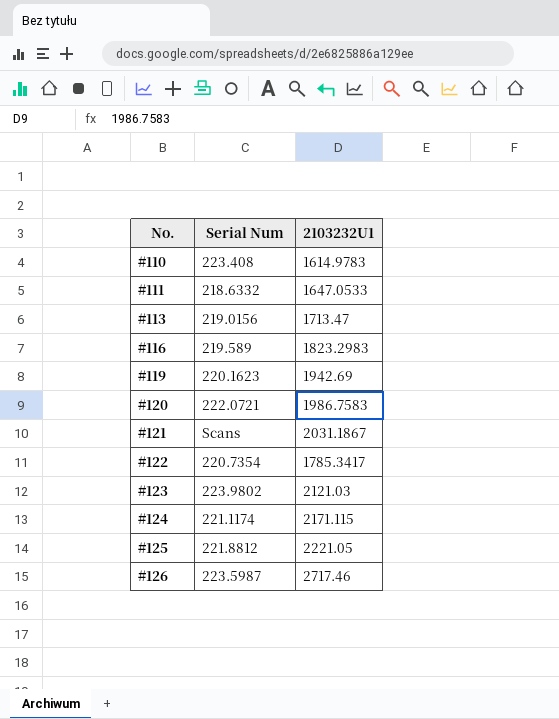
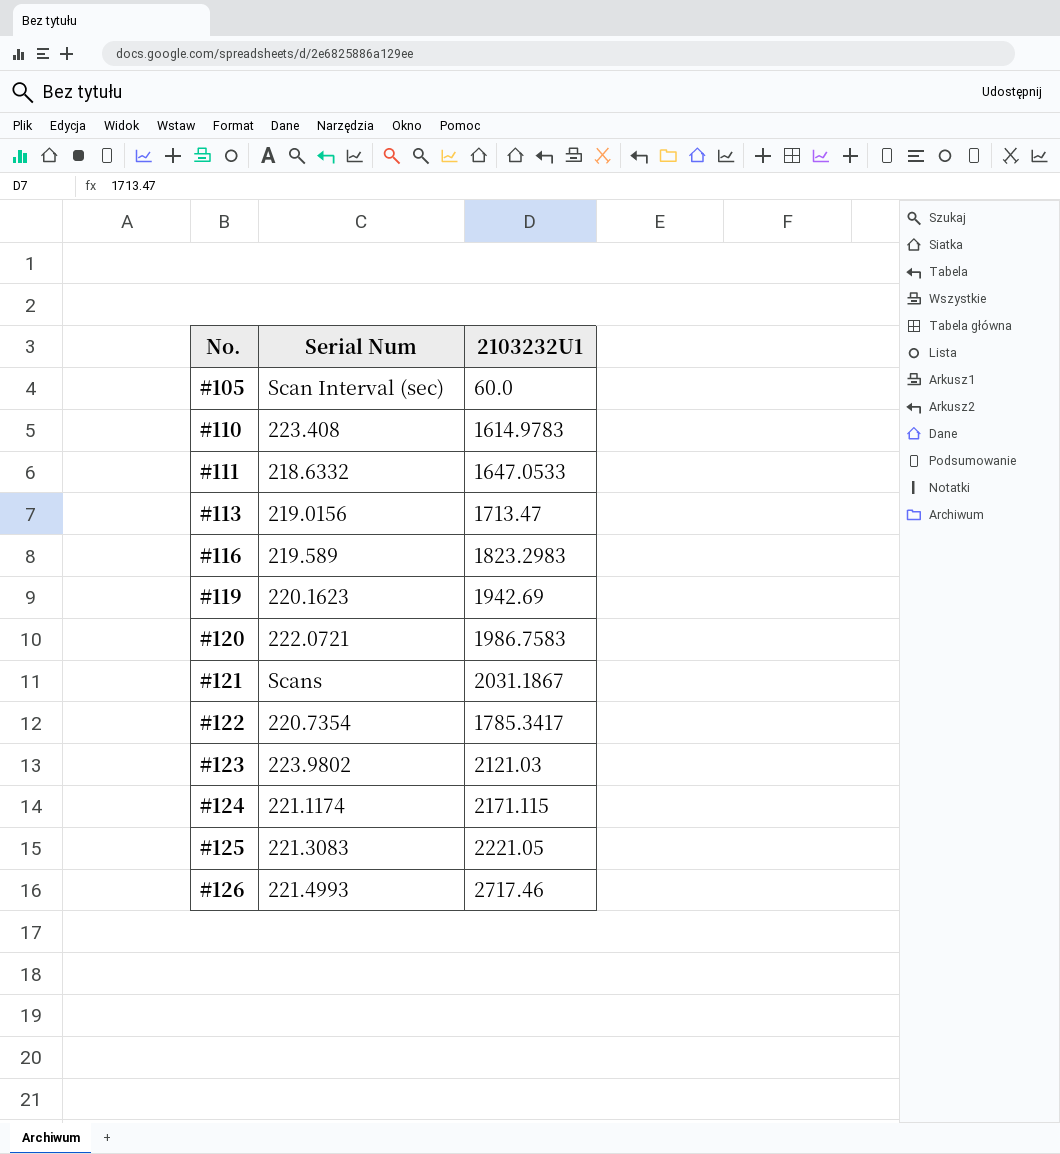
row #105: none -> Scan Interval (sec) | 60.0
#125 | Serial Num: 221.8812 -> 221.3083
#126 | Serial Num: 223.5987 -> 221.4993

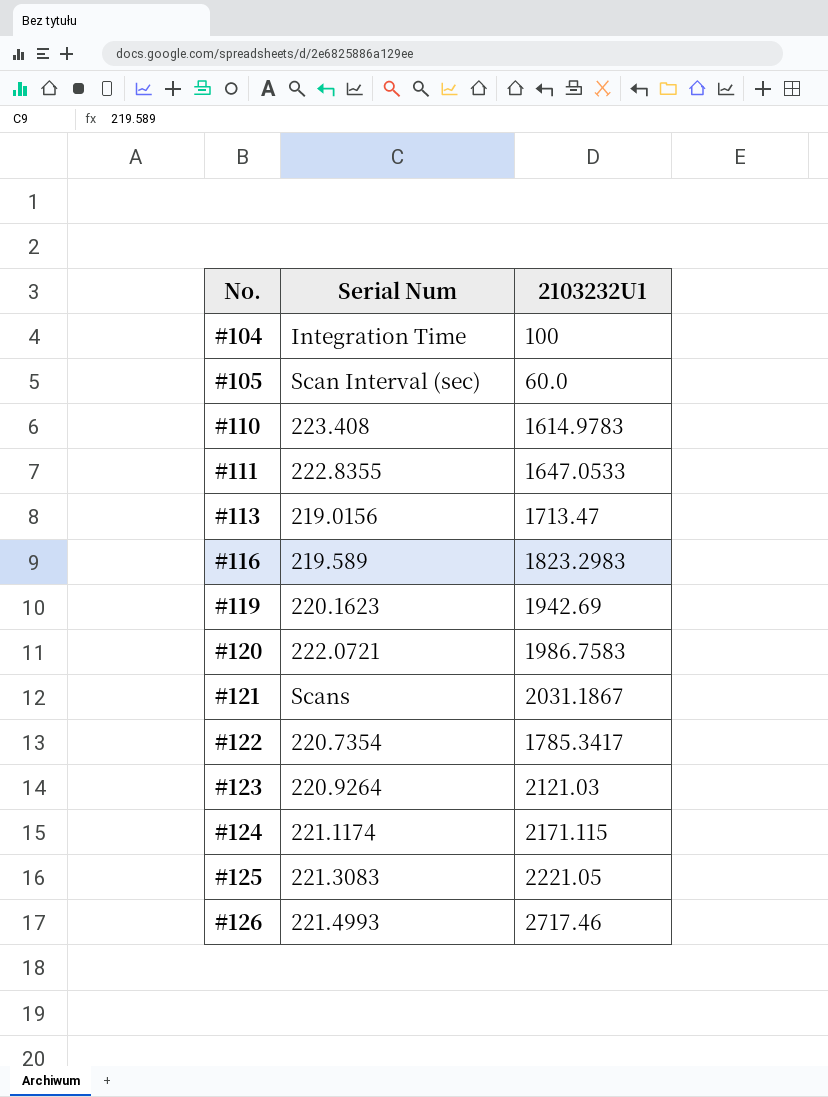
row #104: none -> Integration Time | 100
#111 | Serial Num: 218.6332 -> 222.8355
#123 | Serial Num: 223.9802 -> 220.9264

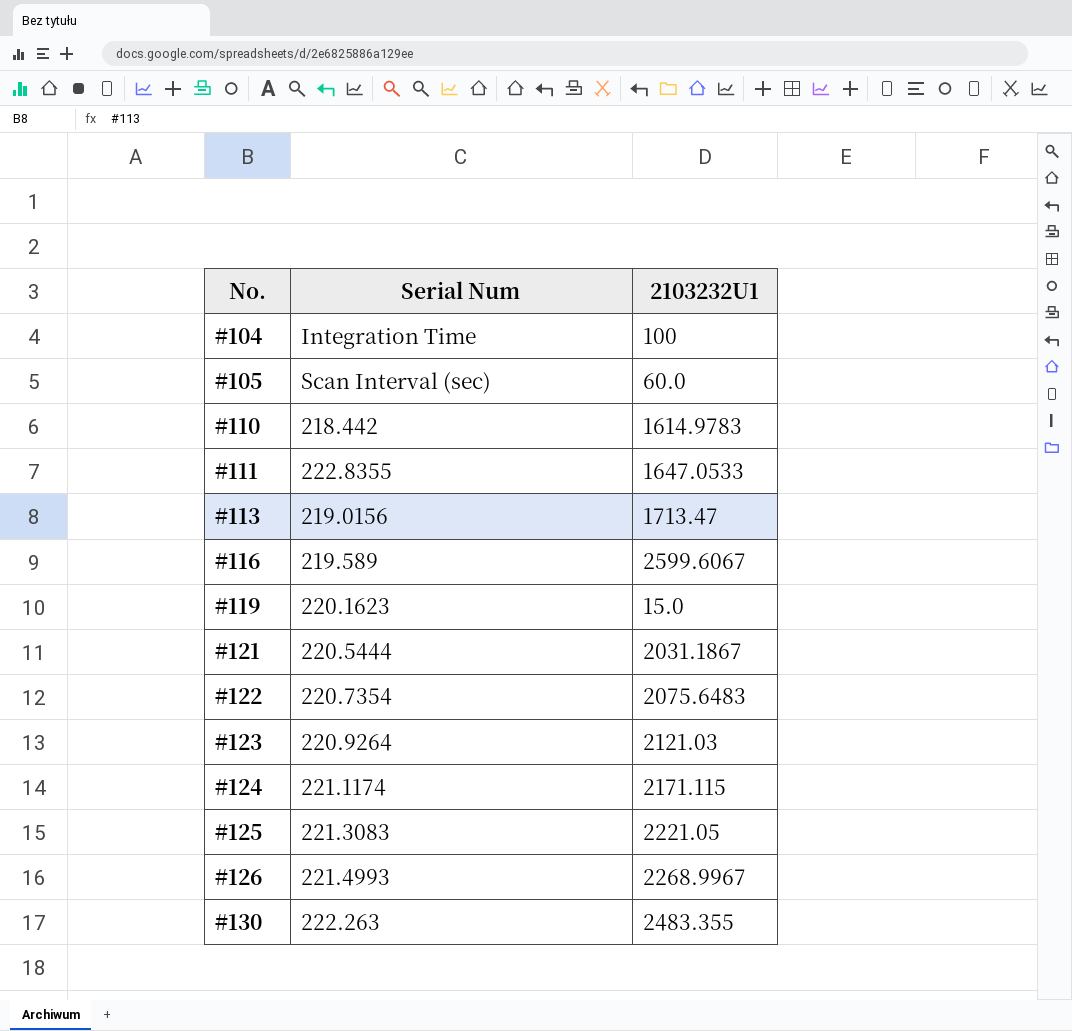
row #120: 222.0721 | 1986.7583 -> none
#110 | Serial Num: 223.408 -> 218.442
#116 | 2103232U1: 1823.2983 -> 2599.6067
#119 | 2103232U1: 1942.69 -> 15.0
#121 | Serial Num: Scans -> 220.5444
#122 | 2103232U1: 1785.3417 -> 2075.6483
#126 | 2103232U1: 2717.46 -> 2268.9967
row #130: none -> 222.263 | 2483.355

